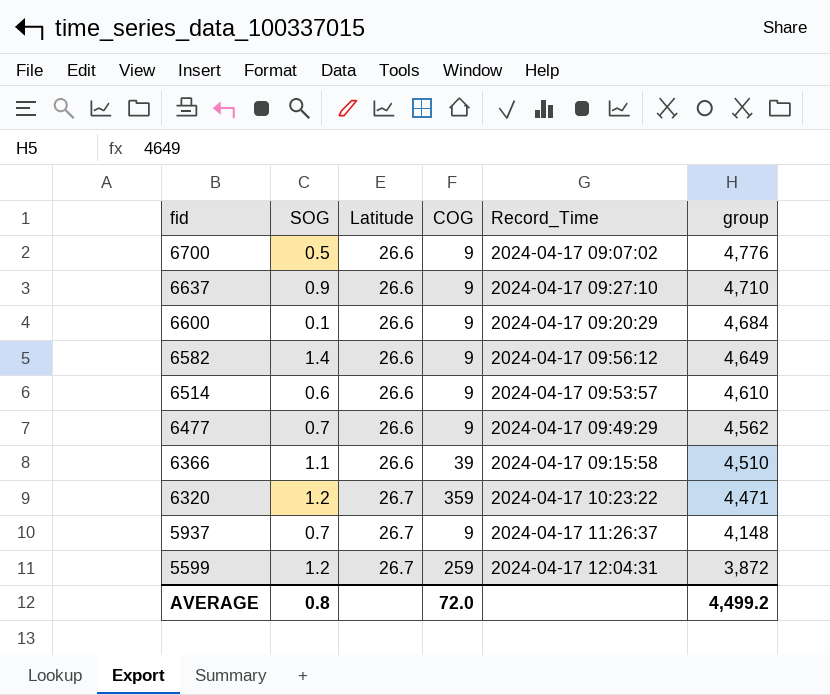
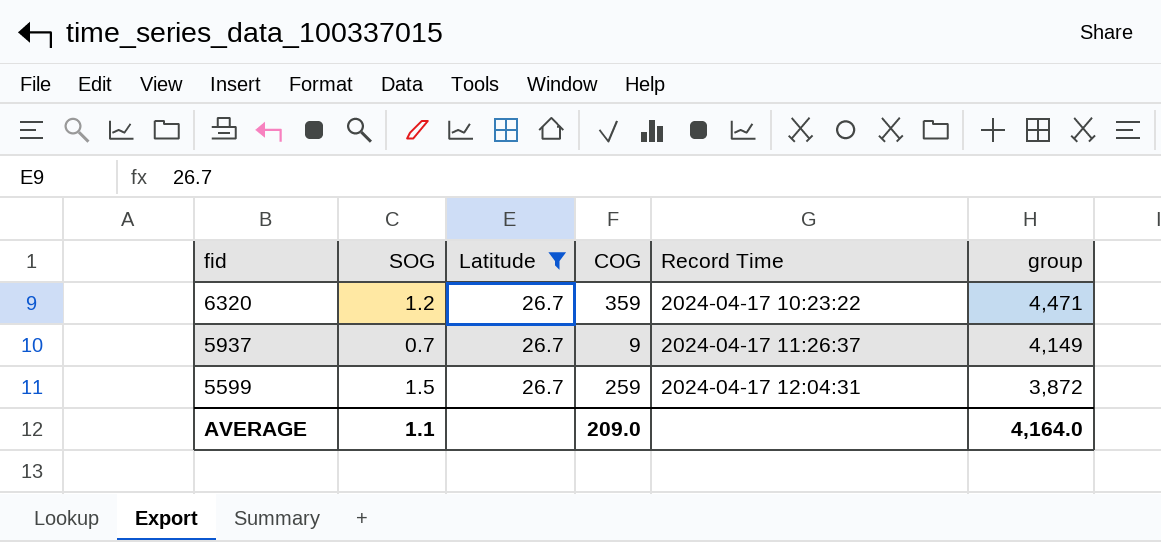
filter: none -> Latitude = 26.7
column name: Record_Time -> Record Time
5937 | group: 4,148 -> 4,149
5599 | SOG: 1.2 -> 1.5
AVERAGE | SOG: 0.8 -> 1.1
AVERAGE | COG: 72.0 -> 209.0
AVERAGE | group: 4,499.2 -> 4,164.0

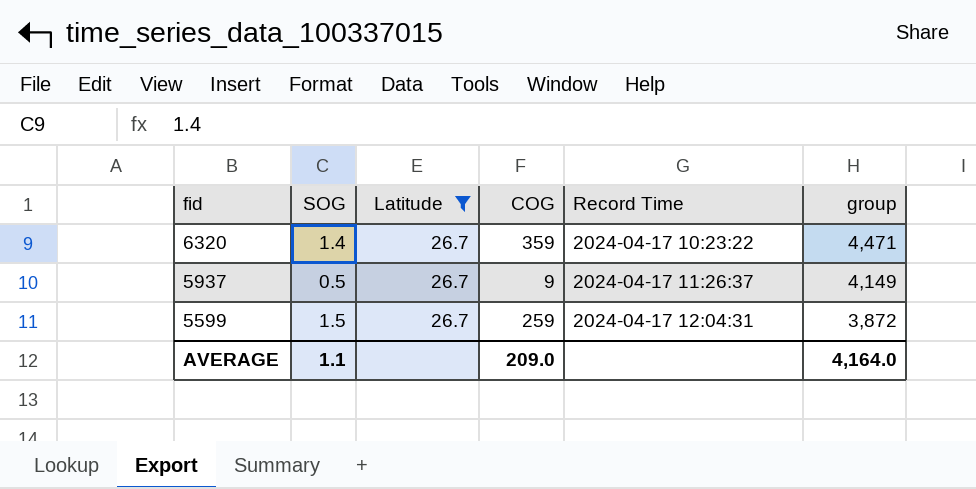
6320 | SOG: 1.2 -> 1.4
5937 | SOG: 0.7 -> 0.5

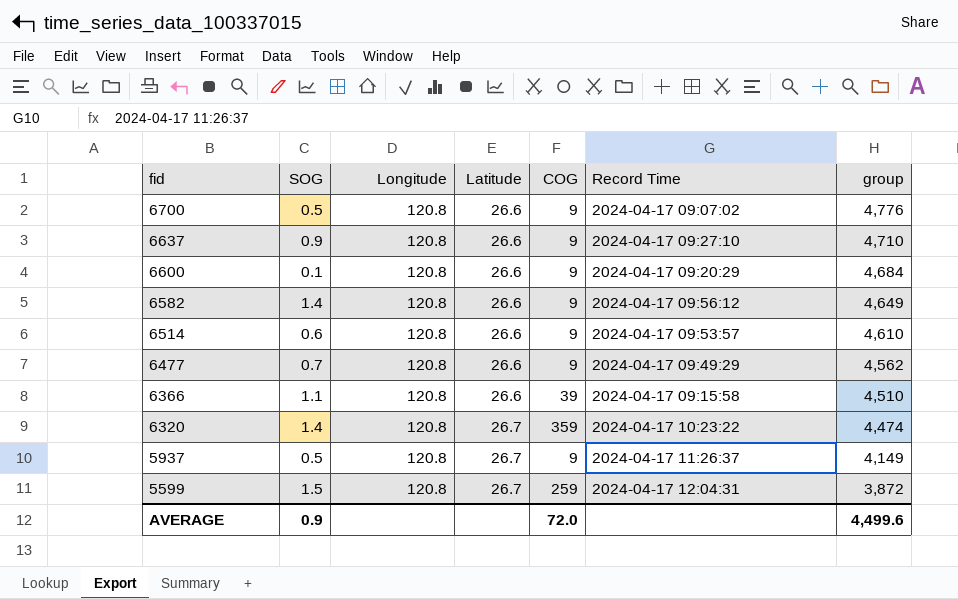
filter: Latitude = 26.7 -> none
column Longitude | position: none -> 3
6320 | group: 4,471 -> 4,474
AVERAGE | SOG: 1.1 -> 0.9
AVERAGE | COG: 209.0 -> 72.0
AVERAGE | group: 4,164.0 -> 4,499.6

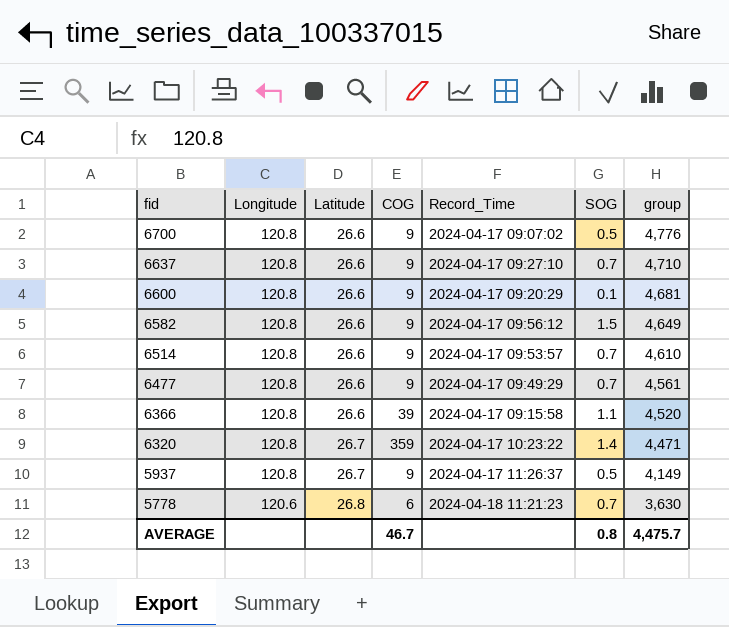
column name: Record Time -> Record_Time
column SOG | position: 2 -> 6
row 5599: 1.5 | 120.8 | 26.7 | 259 | 2024-04-17 12:04:31 | 3,872 -> none
6637 | SOG: 0.9 -> 0.7
6600 | group: 4,684 -> 4,681
6582 | SOG: 1.4 -> 1.5
6514 | SOG: 0.6 -> 0.7
6477 | group: 4,562 -> 4,561
6366 | group: 4,510 -> 4,520
6320 | group: 4,474 -> 4,471
row 5778: none -> 120.6 | 26.8 | 6 | 2024-04-18 11:21:23 | 0.7 | 3,630
AVERAGE | COG: 72.0 -> 46.7
AVERAGE | SOG: 0.9 -> 0.8
AVERAGE | group: 4,499.6 -> 4,475.7

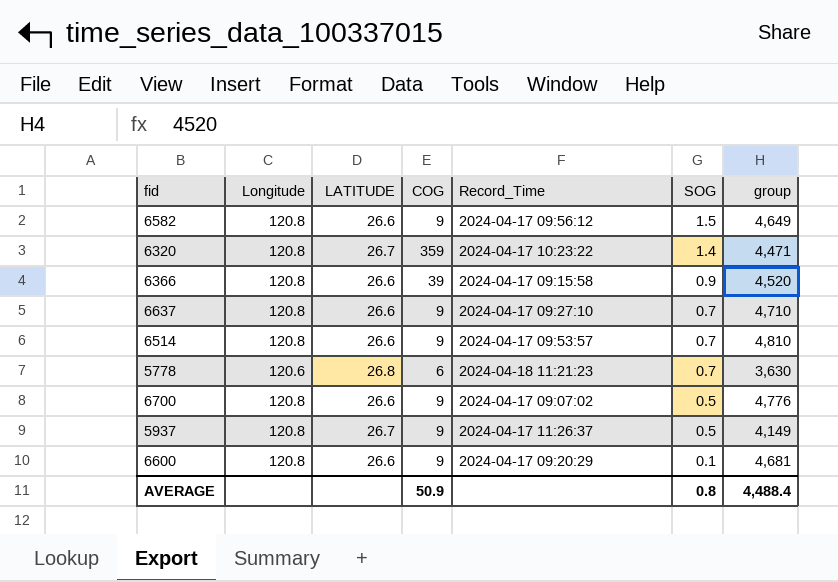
row order: fid descending -> SOG descending
column name: Latitude -> LATITUDE
row 6477: 120.8 | 26.6 | 9 | 2024-04-17 09:49:29 | 0.7 | 4,561 -> none
6366 | SOG: 1.1 -> 0.9
6514 | group: 4,610 -> 4,810
AVERAGE | COG: 46.7 -> 50.9
AVERAGE | group: 4,475.7 -> 4,488.4

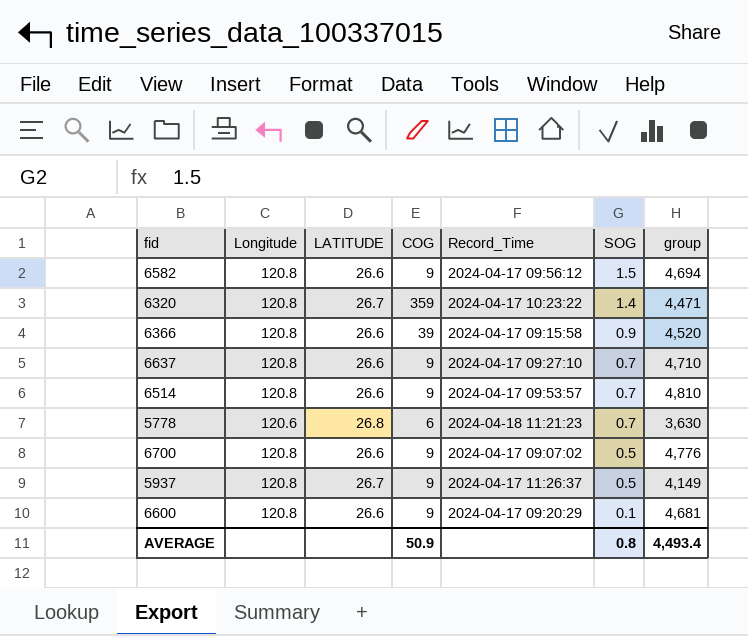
6582 | group: 4,649 -> 4,694
AVERAGE | group: 4,488.4 -> 4,493.4

